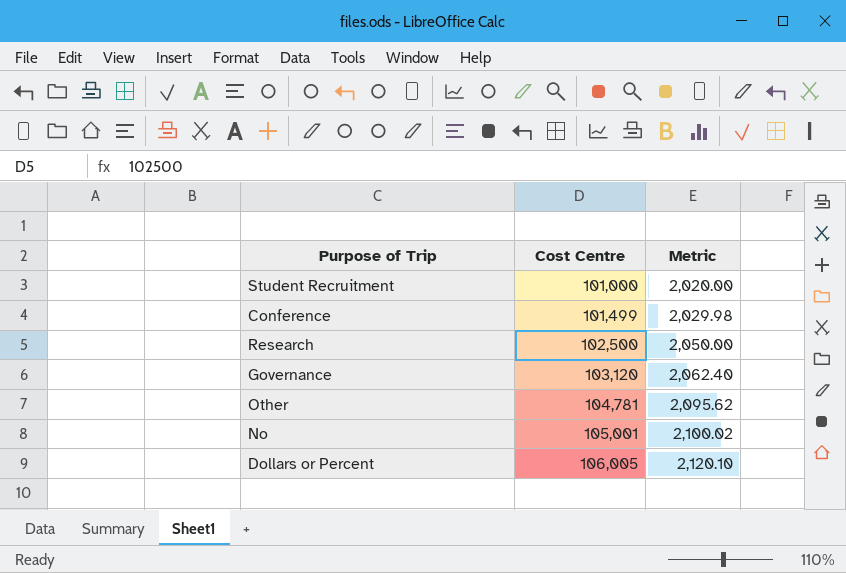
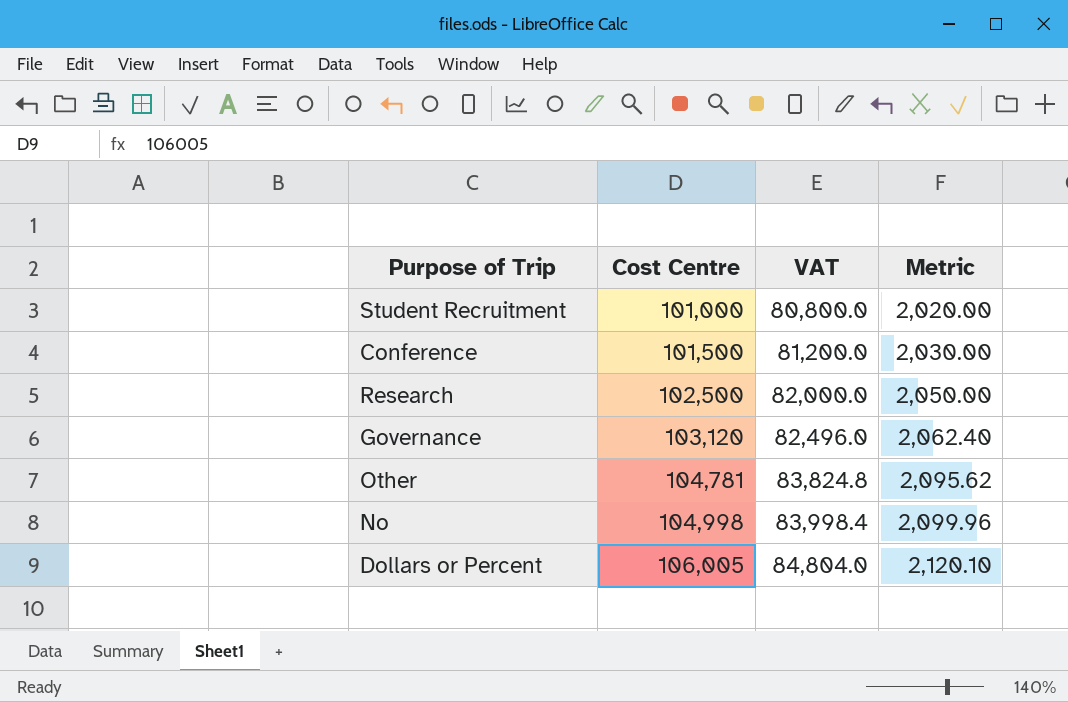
column VAT | formula: none -> [Cost Centre] * 0.8
Conference | Cost Centre: 101,499 -> 101,500
Conference | Metric: 2,029.98 -> 2,030.00
No | Cost Centre: 105,001 -> 104,998
No | Metric: 2,100.02 -> 2,099.96

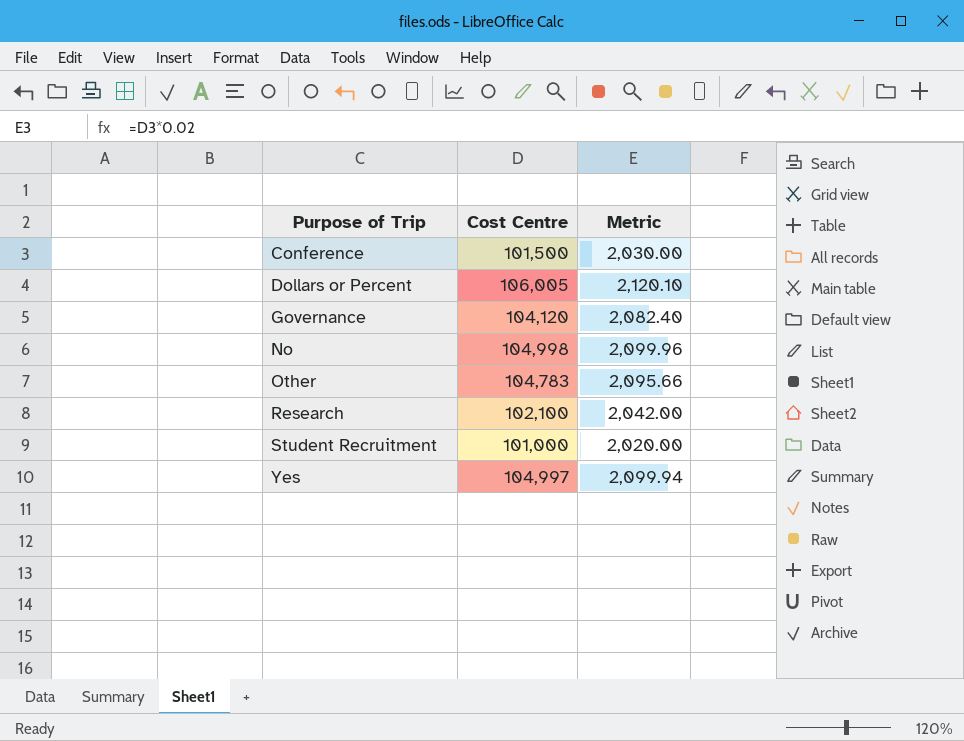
row order: Cost Centre ascending -> Purpose of Trip ascending
column VAT | formula: [Cost Centre] * 0.8 -> none
Governance | Cost Centre: 103,120 -> 104,120
Governance | Metric: 2,062.40 -> 2,082.40
Other | Cost Centre: 104,781 -> 104,783
Other | Metric: 2,095.62 -> 2,095.66
Research | Cost Centre: 102,500 -> 102,100
Research | Metric: 2,050.00 -> 2,042.00
row Yes: none -> 104,997 | 2,099.94

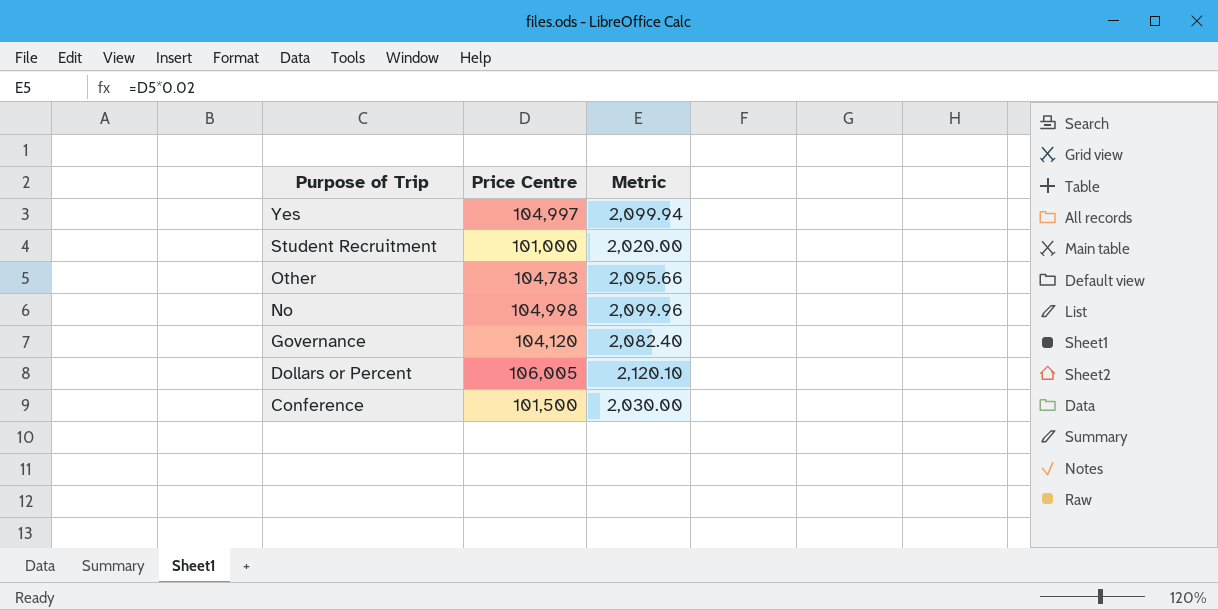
row order: Purpose of Trip ascending -> Purpose of Trip descending
column name: Cost Centre -> Price Centre
row Research: 102,100 | 2,042.00 -> none

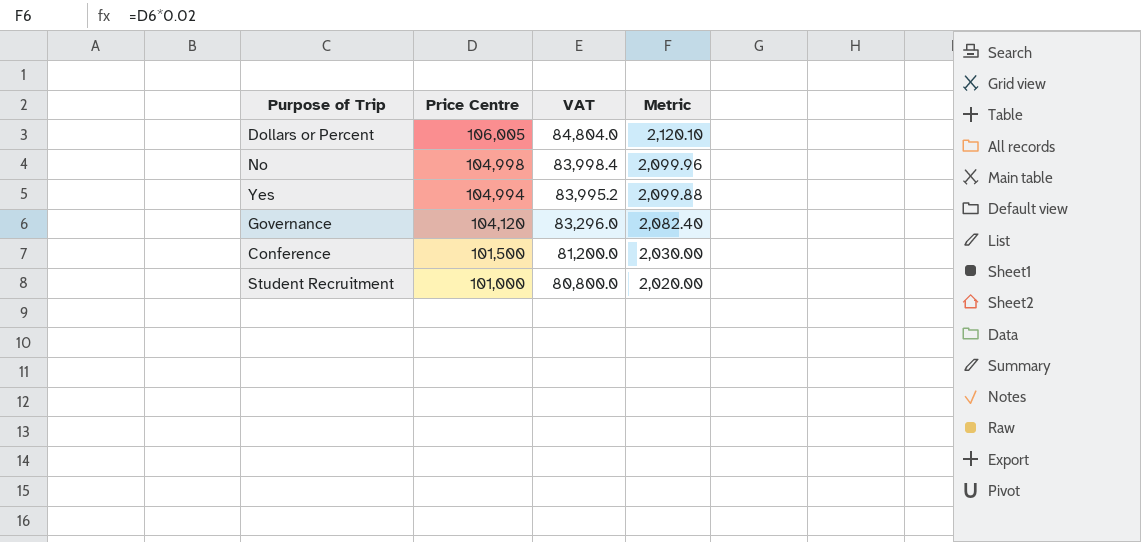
row order: Purpose of Trip descending -> Price Centre descending
column VAT | formula: none -> [Price Centre] * 0.8
row Other: 104,783 | 2,095.66 -> none
Yes | Price Centre: 104,997 -> 104,994
Yes | Metric: 2,099.94 -> 2,099.88

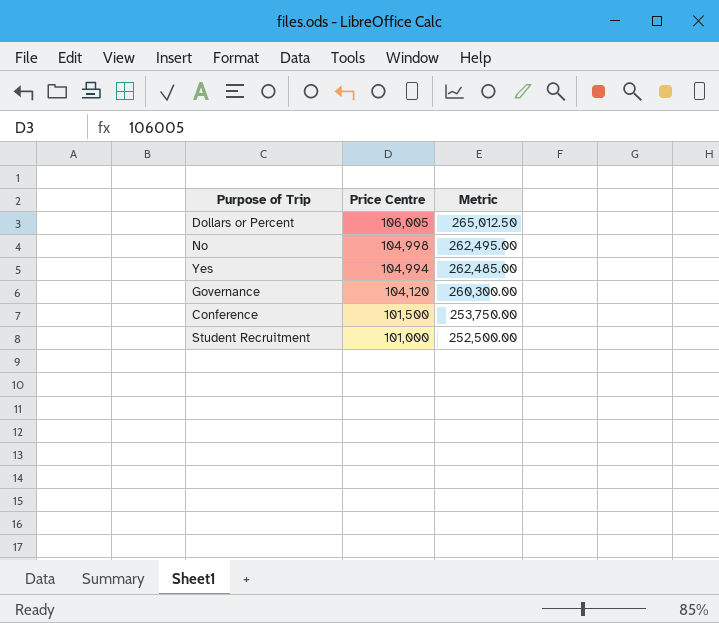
column VAT | formula: [Price Centre] * 0.8 -> none
column Metric | formula: [Price Centre] * 0.02 -> [Price Centre] * 2.5

